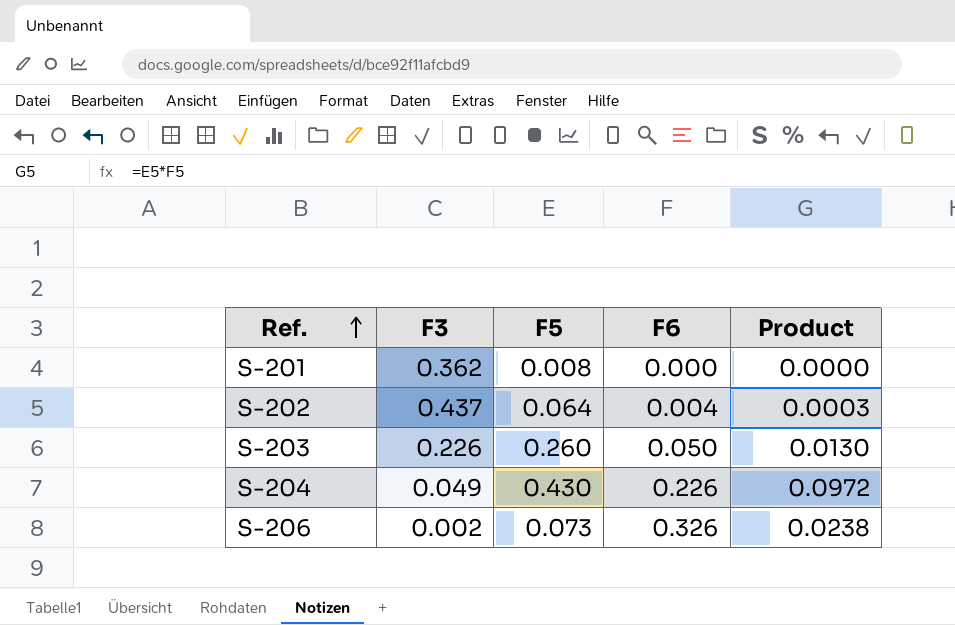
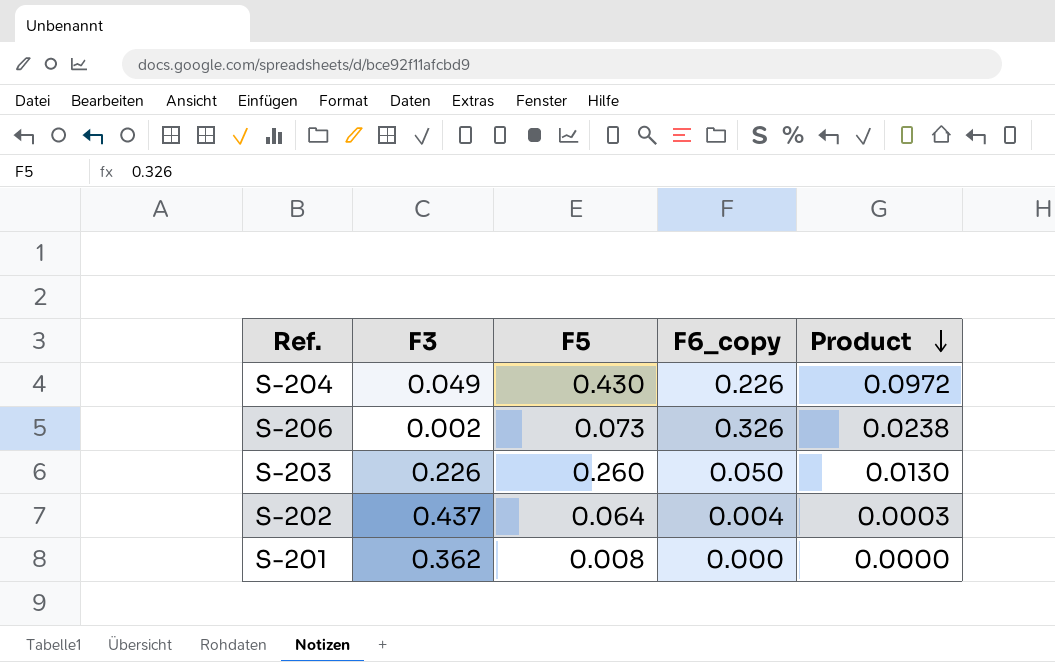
row order: Ref. ascending -> Product descending
column name: F6 -> F6_copy

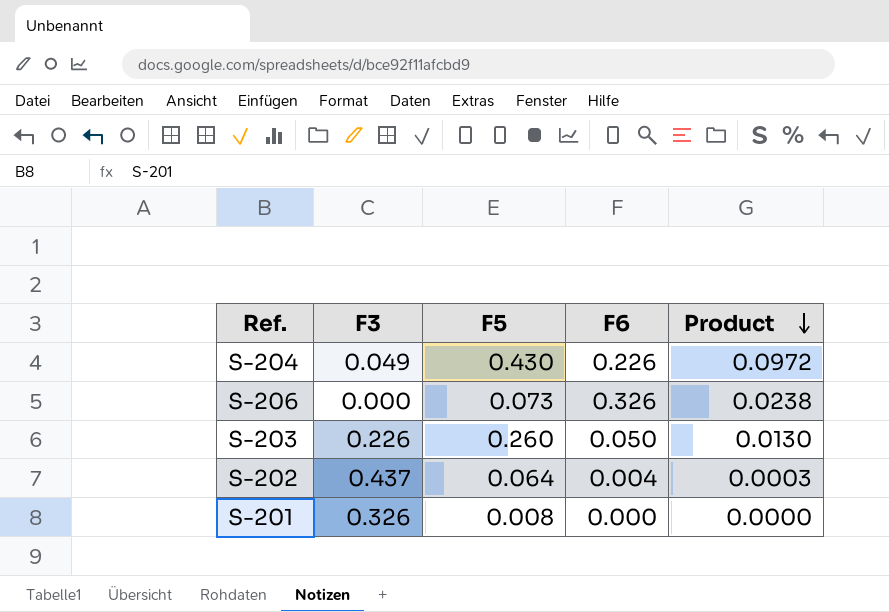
column name: F6_copy -> F6
S-206 | F3: 0.002 -> 0.000
S-201 | F3: 0.362 -> 0.326

